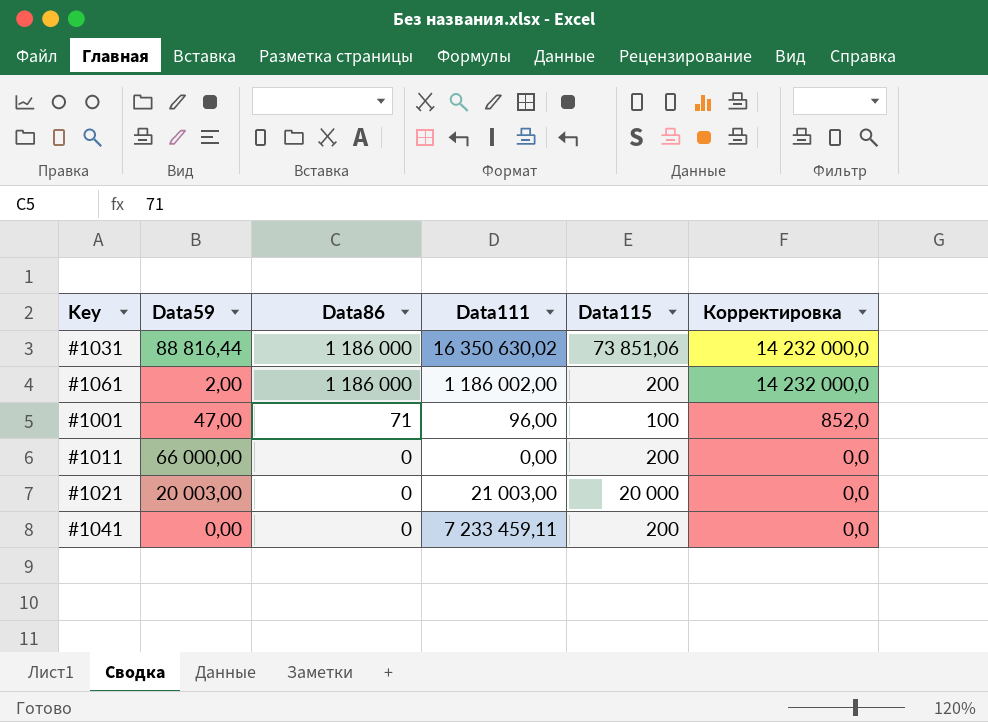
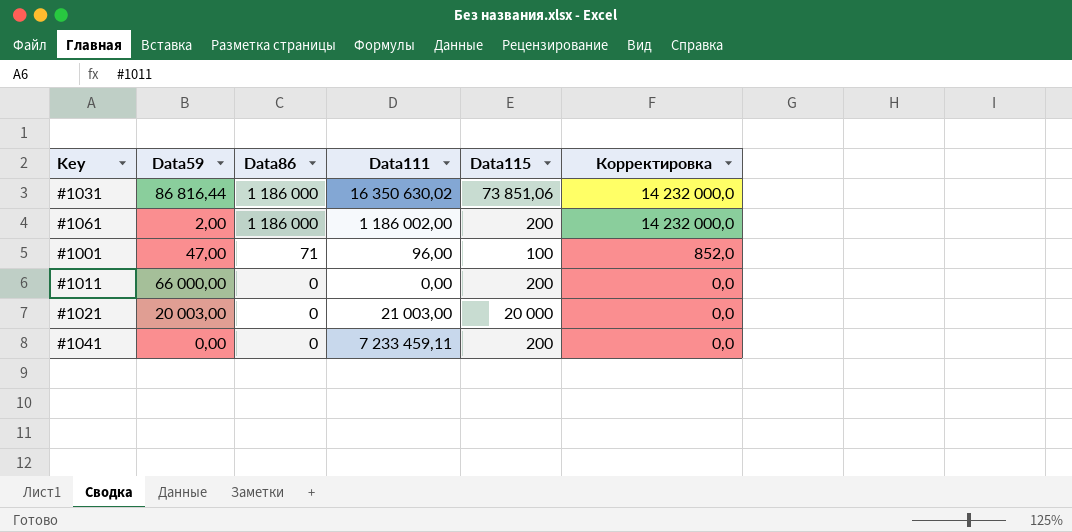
#1031 | Data59: 88 816,44 -> 86 816,44

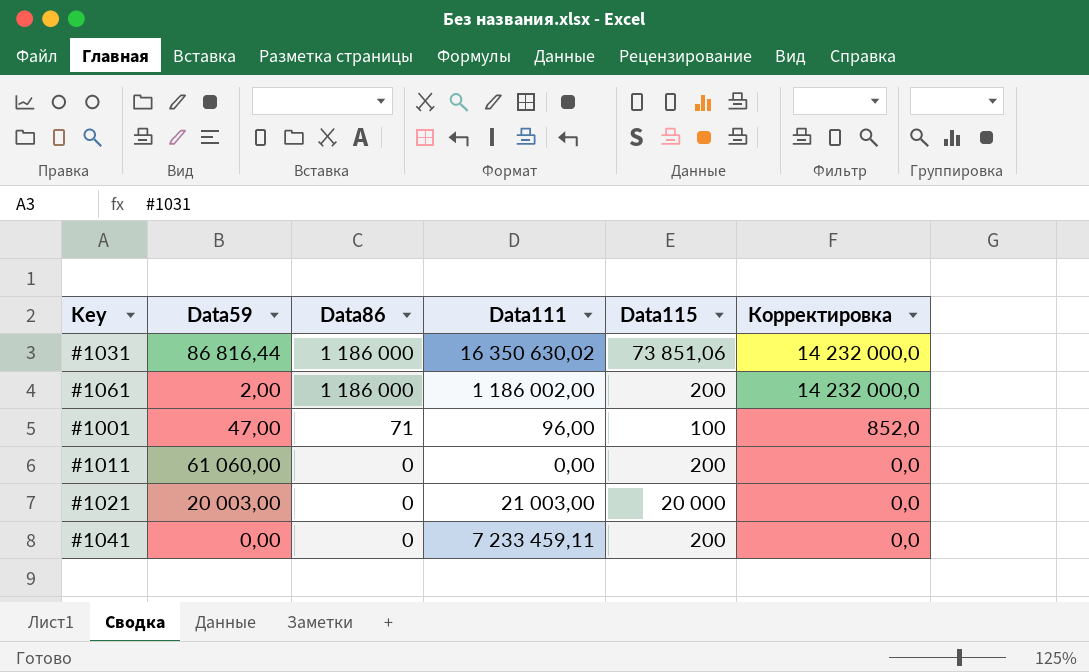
#1011 | Data59: 66 000,00 -> 61 060,00

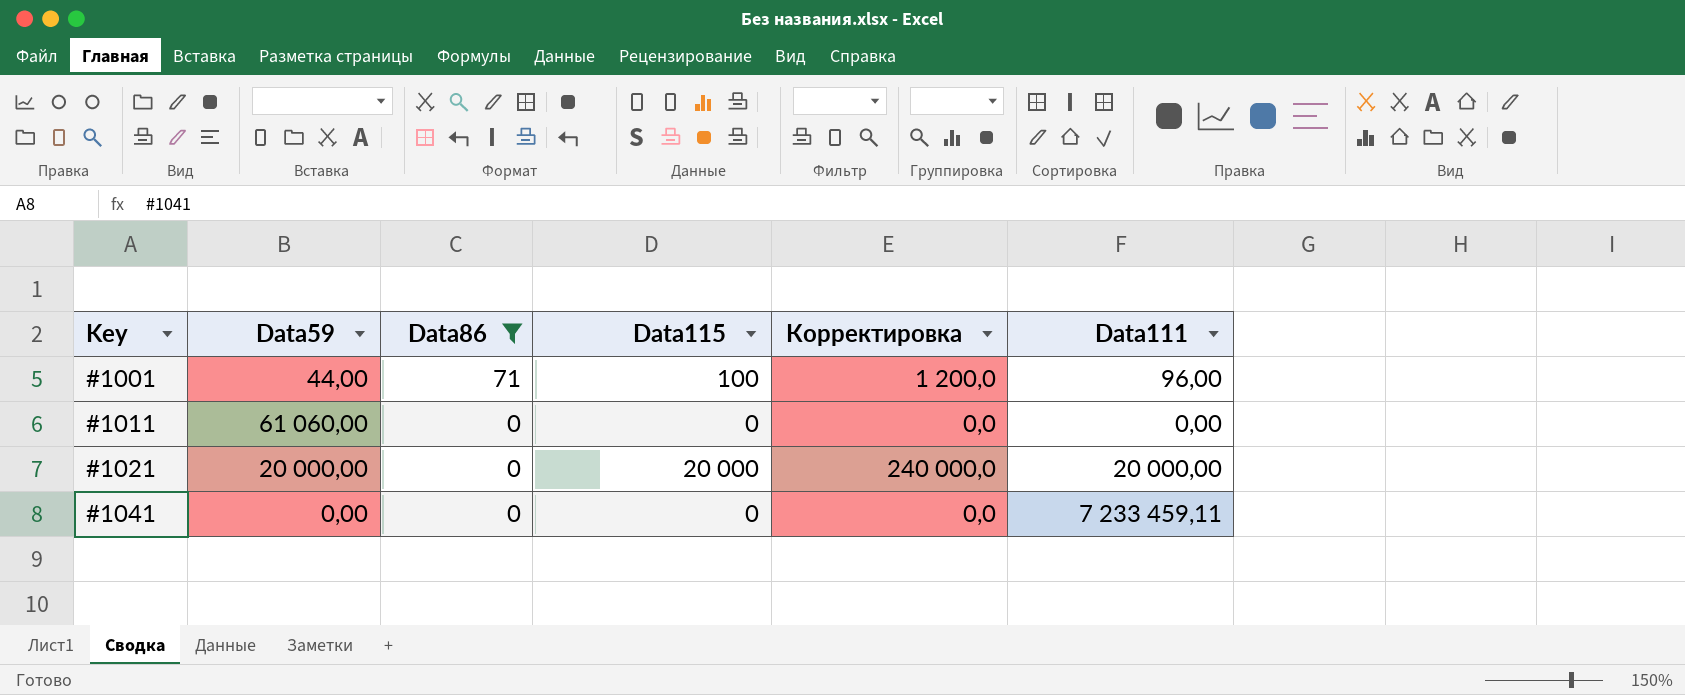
filter: none -> Data86 != 1 186 000
column Корректировка | formula: [Data86] * 12 -> [Data115] * 12
column Data111 | position: 4 -> 6
#1001 | Data59: 47,00 -> 44,00
#1011 | Data115: 200 -> 0
#1021 | Data59: 20 003,00 -> 20 000,00
#1021 | Data111: 21 003,00 -> 20 000,00
#1041 | Data115: 200 -> 0

